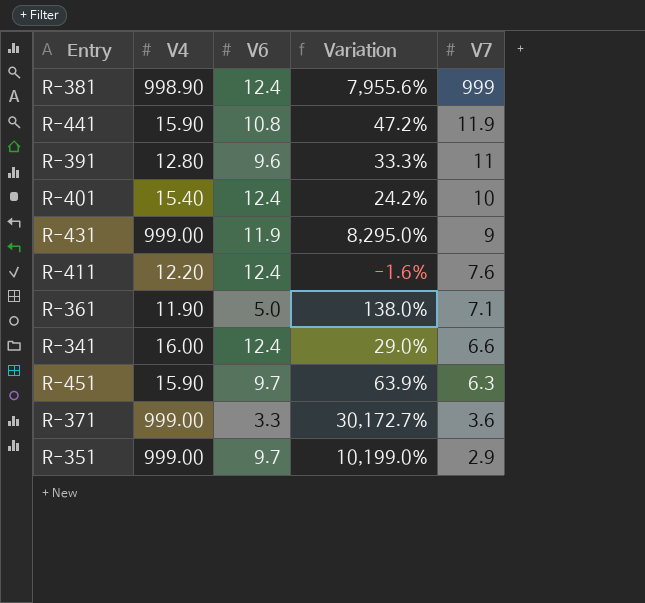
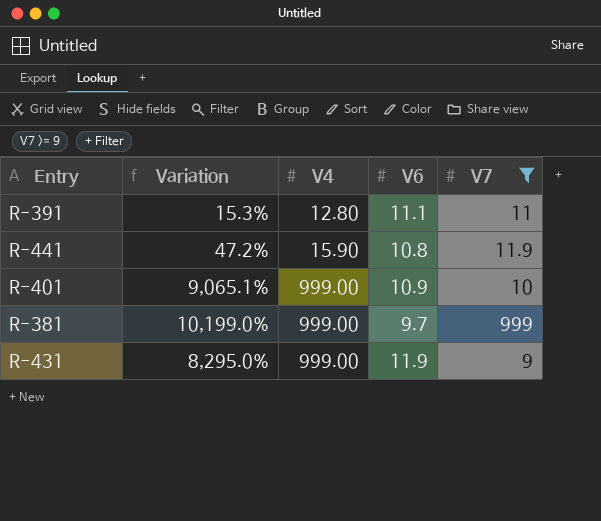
filter: none -> V7 >= 9
row order: V7 descending -> V4 ascending
column Variation | position: 4 -> 2
R-391 | Variation: 33.3% -> 15.3%
R-391 | V6: 9.6 -> 11.1
R-401 | Variation: 24.2% -> 9,065.1%
R-401 | V4: 15.40 -> 999.00
R-401 | V6: 12.4 -> 10.9
R-381 | Variation: 7,955.6% -> 10,199.0%
R-381 | V4: 998.90 -> 999.00
R-381 | V6: 12.4 -> 9.7

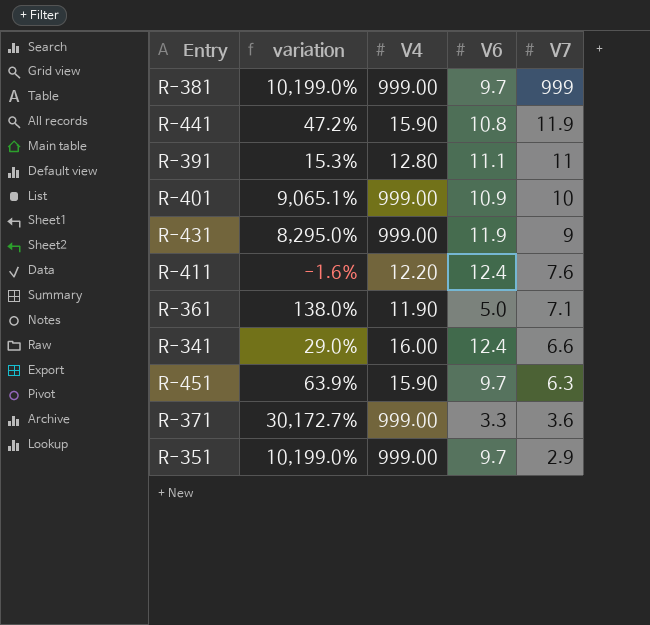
filter: V7 >= 9 -> none
row order: V4 ascending -> V7 descending
column name: Variation -> variation

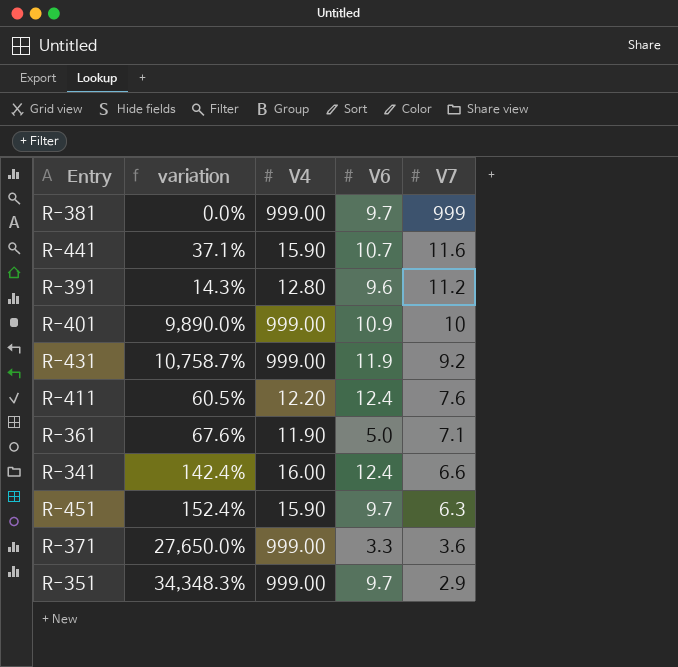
column variation | formula: ([V4] - [V6]) / [V6] -> ([V4] - [V7]) / [V7]
R-441 | V6: 10.8 -> 10.7
R-441 | V7: 11.9 -> 11.6
R-391 | V6: 11.1 -> 9.6
R-391 | V7: 11 -> 11.2
R-431 | V7: 9 -> 9.2

